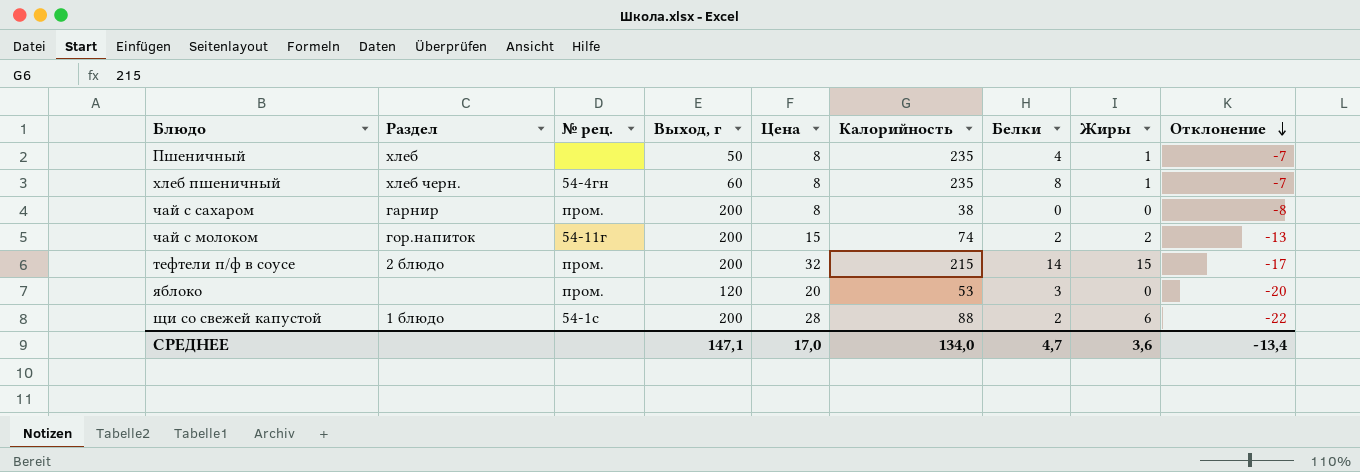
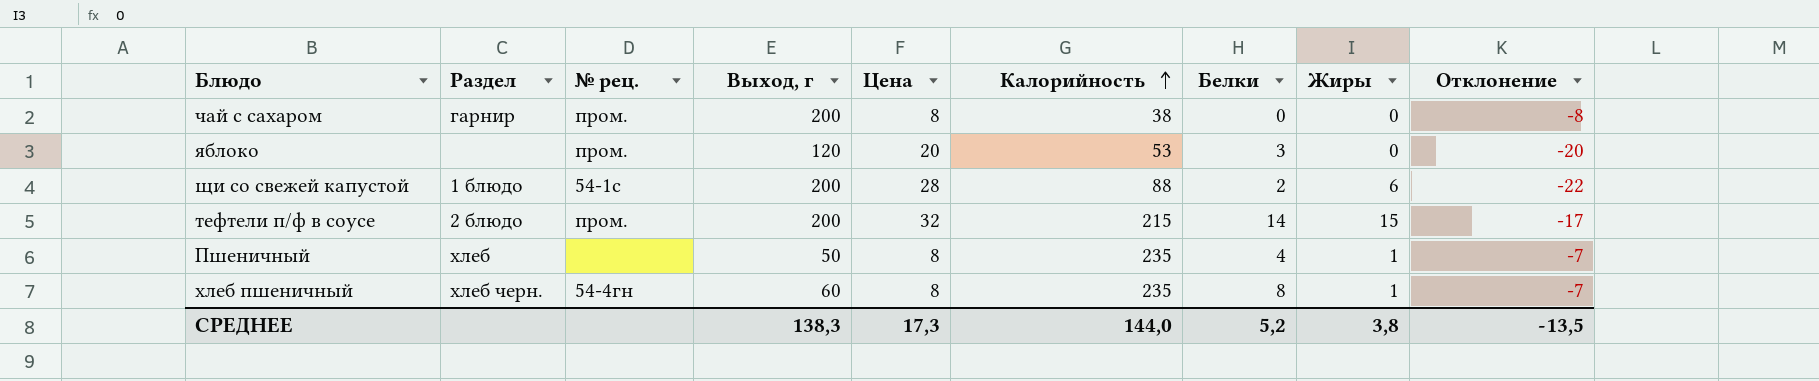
row order: Отклонение descending -> Калорийность ascending
row чай с молоком: гор.напиток | 54-11г | 200 | 15 | 74 | 2 | 2 | -13 -> none
СРЕДНЕЕ | Выход, г: 147,1 -> 138,3
СРЕДНЕЕ | Цена: 17,0 -> 17,3
СРЕДНЕЕ | Калорийность: 134,0 -> 144,0
СРЕДНЕЕ | Белки: 4,7 -> 5,2
СРЕДНЕЕ | Жиры: 3,6 -> 3,8
СРЕДНЕЕ | Отклонение: -13,4 -> -13,5

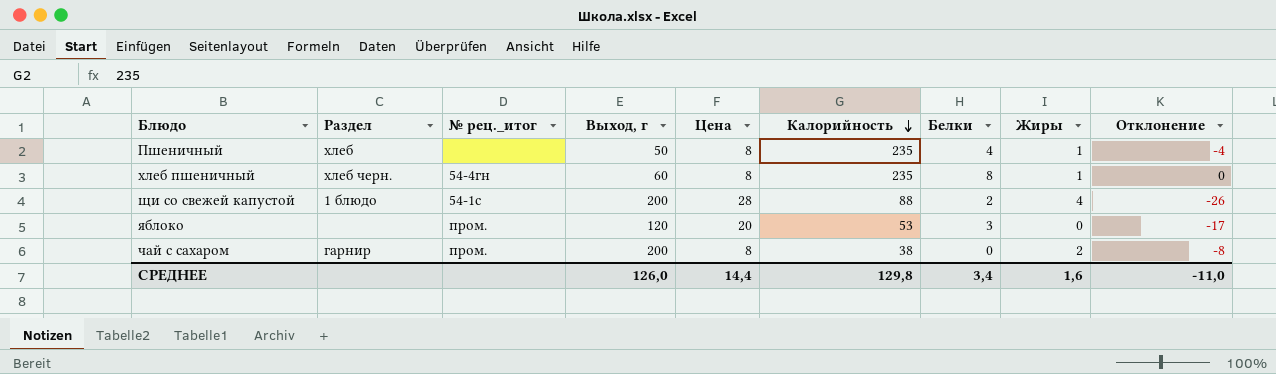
row order: Калорийность ascending -> Калорийность descending
column name: № рец. -> № рец._итог
column Отклонение | formula: [Жиры] - [Цена] -> [Белки] - [Цена]
row тефтели п/ф в соусе: 2 блюдо | пром. | 200 | 32 | 215 | 14 | 15 | -17 -> none
щи со свежей капустой | Жиры: 6 -> 4
чай с сахаром | Жиры: 0 -> 2
СРЕДНЕЕ | Выход, г: 138,3 -> 126,0
СРЕДНЕЕ | Цена: 17,3 -> 14,4
СРЕДНЕЕ | Калорийность: 144,0 -> 129,8
СРЕДНЕЕ | Белки: 5,2 -> 3,4
СРЕДНЕЕ | Жиры: 3,8 -> 1,6
СРЕДНЕЕ | Отклонение: -13,5 -> -11,0

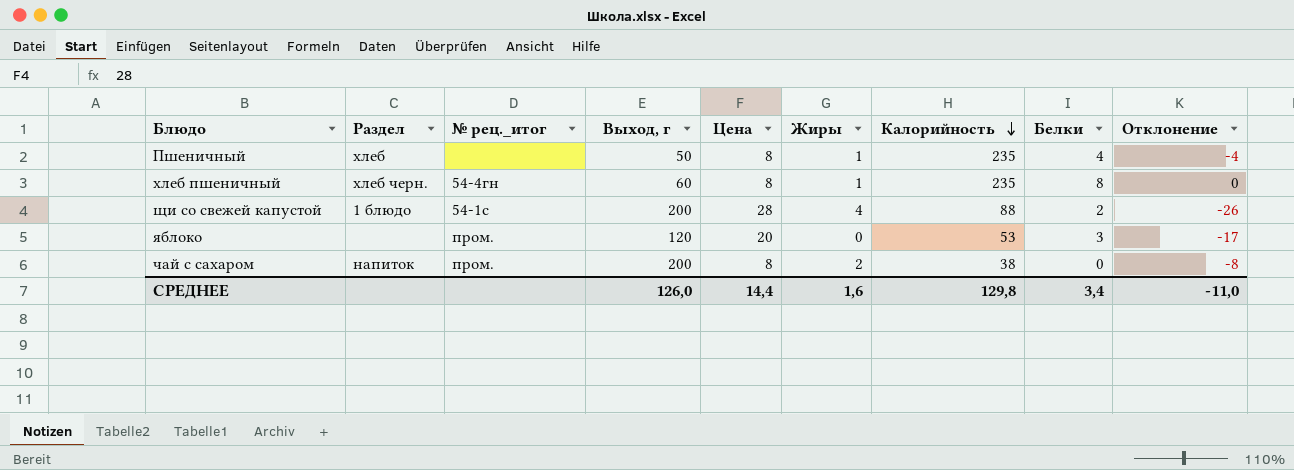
column Жиры | position: 8 -> 6
чай с сахаром | Раздел: гарнир -> напиток

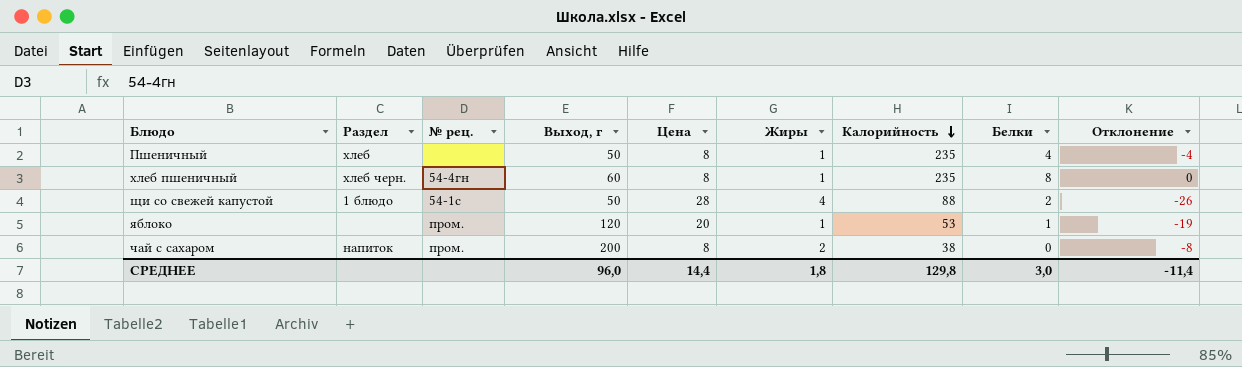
column name: № рец._итог -> № рец.
щи со свежей капустой | Выход, г: 200 -> 50
яблоко | Жиры: 0 -> 1
яблоко | Белки: 3 -> 1
яблоко | Отклонение: -17 -> -19
СРЕДНЕЕ | Выход, г: 126,0 -> 96,0
СРЕДНЕЕ | Жиры: 1,6 -> 1,8
СРЕДНЕЕ | Белки: 3,4 -> 3,0
СРЕДНЕЕ | Отклонение: -11,0 -> -11,4

